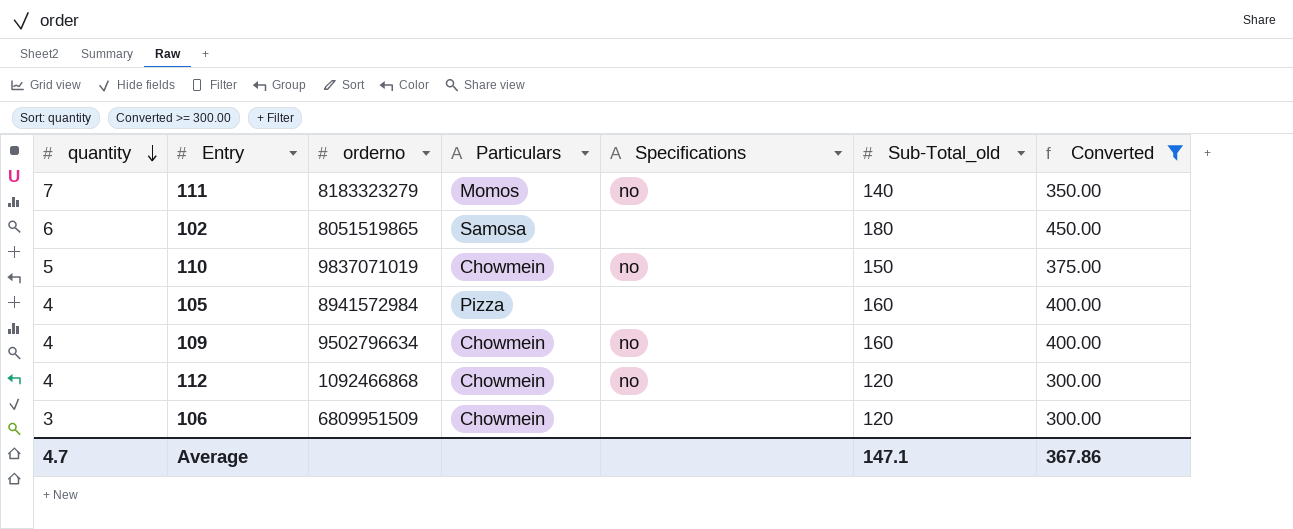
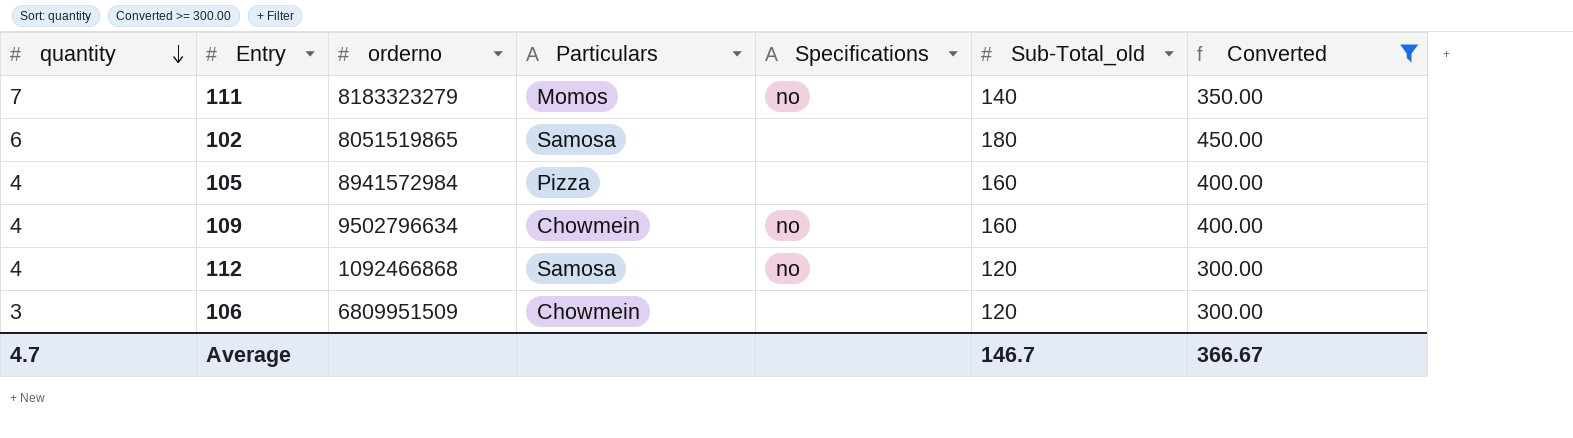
row 110: 5 | 9837071019 | Chowmein | no | 150 | 375.00 -> none
112 | Particulars: Chowmein -> Samosa
Average | Sub-Total_old: 147.1 -> 146.7
Average | Converted: 367.86 -> 366.67

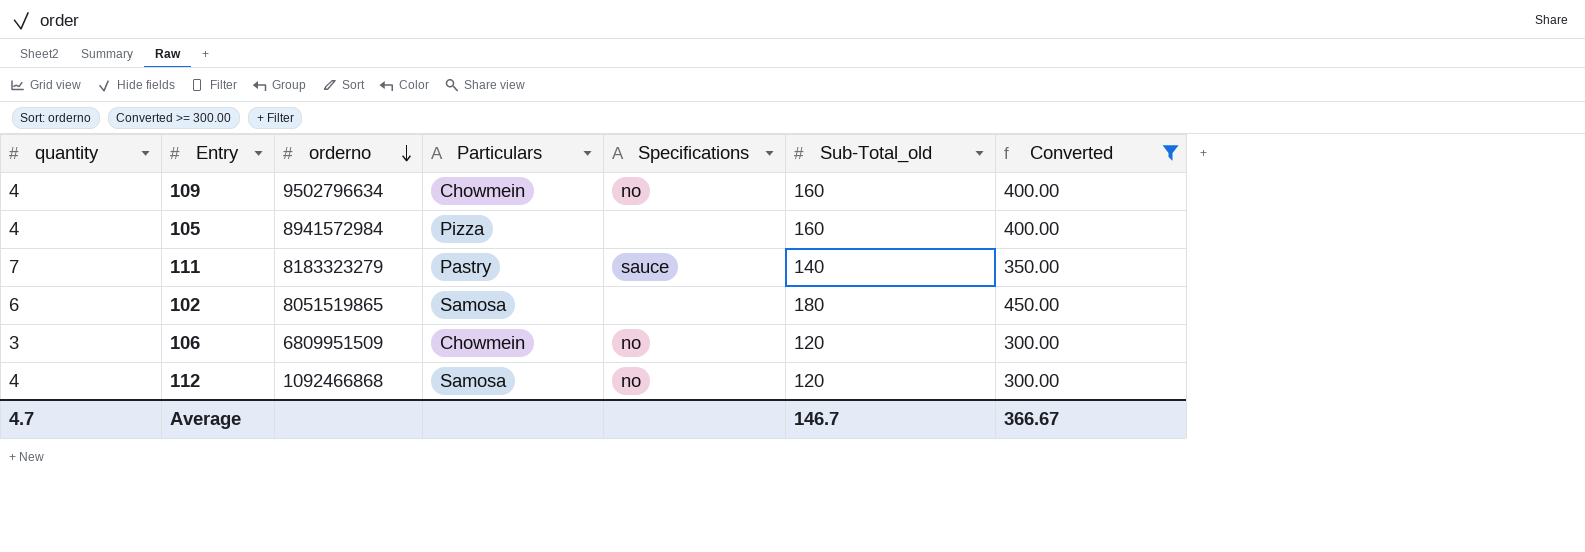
row order: quantity descending -> orderno descending
111 | Particulars: Momos -> Pastry
111 | Specifications: no -> sauce
106 | Specifications: none -> no

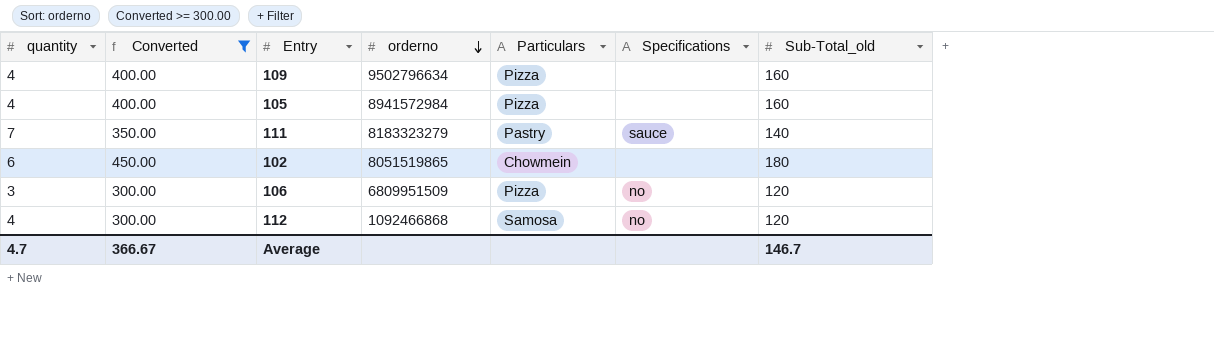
column Converted | position: 7 -> 2
109 | Particulars: Chowmein -> Pizza
109 | Specifications: no -> none
102 | Particulars: Samosa -> Chowmein
106 | Particulars: Chowmein -> Pizza

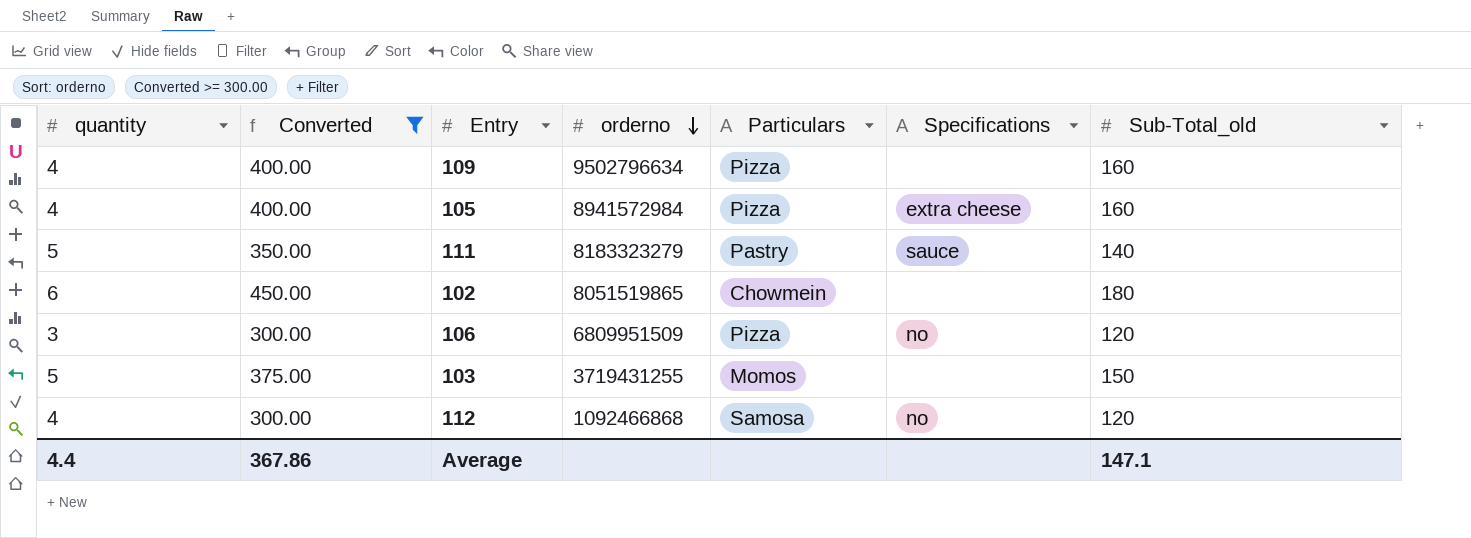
105 | Specifications: none -> extra cheese
111 | quantity: 7 -> 5
row 103: none -> 5 | 375.00 | 3719431255 | Momos | none | 150
Average | quantity: 4.7 -> 4.4
Average | Converted: 366.67 -> 367.86
Average | Sub-Total_old: 146.7 -> 147.1

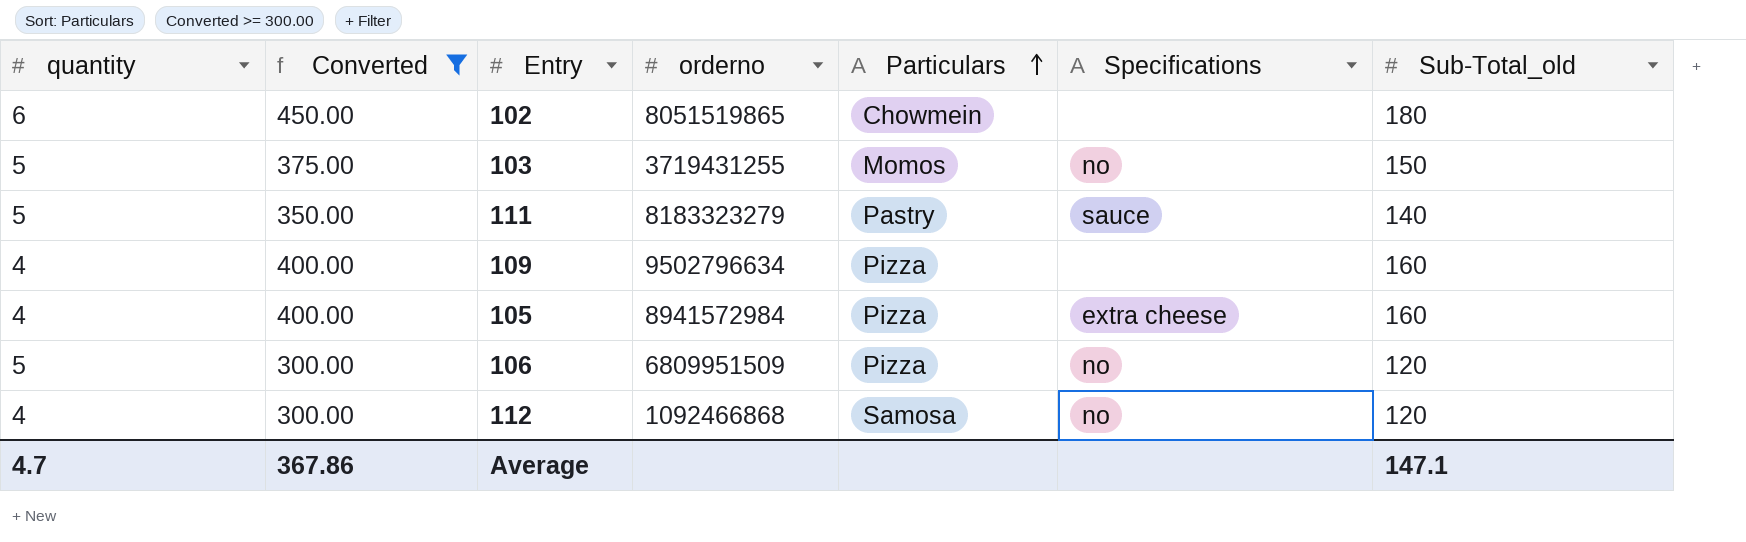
row order: orderno descending -> Particulars ascending
103 | Specifications: none -> no
106 | quantity: 3 -> 5
Average | quantity: 4.4 -> 4.7

